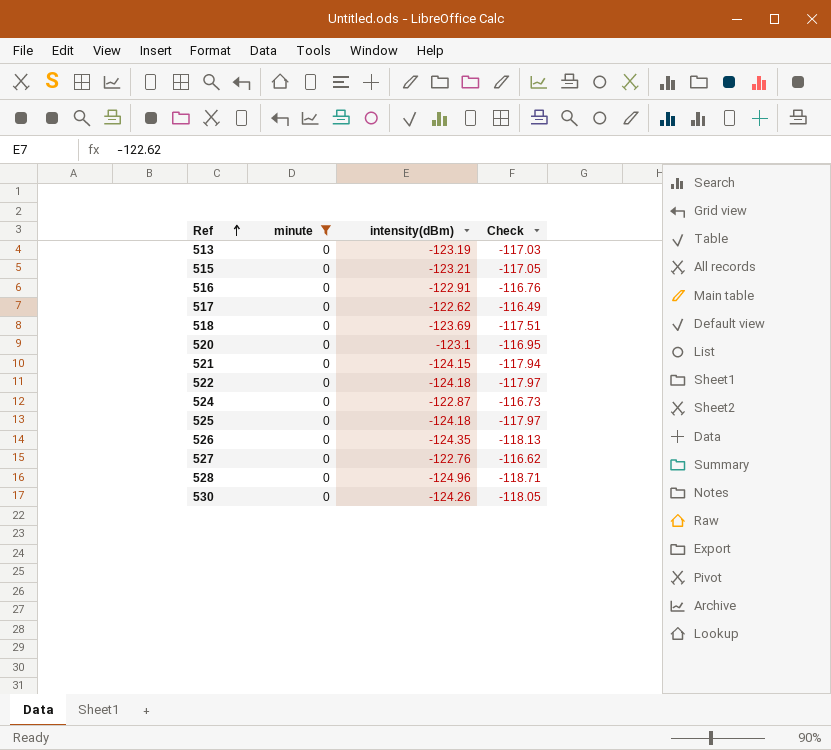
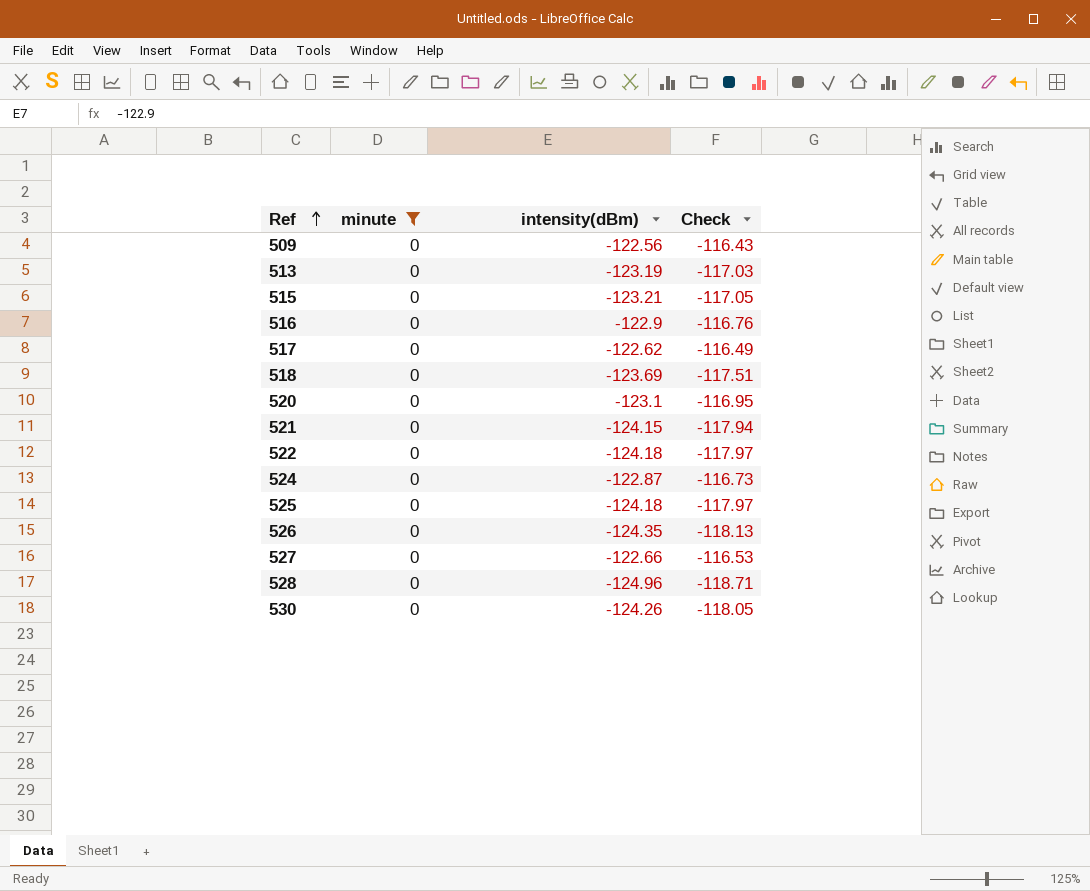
row 509: none -> 0 | -122.56 | -116.43
516 | intensity(dBm): -122.91 -> -122.9
527 | intensity(dBm): -122.76 -> -122.66
527 | Check: -116.62 -> -116.53

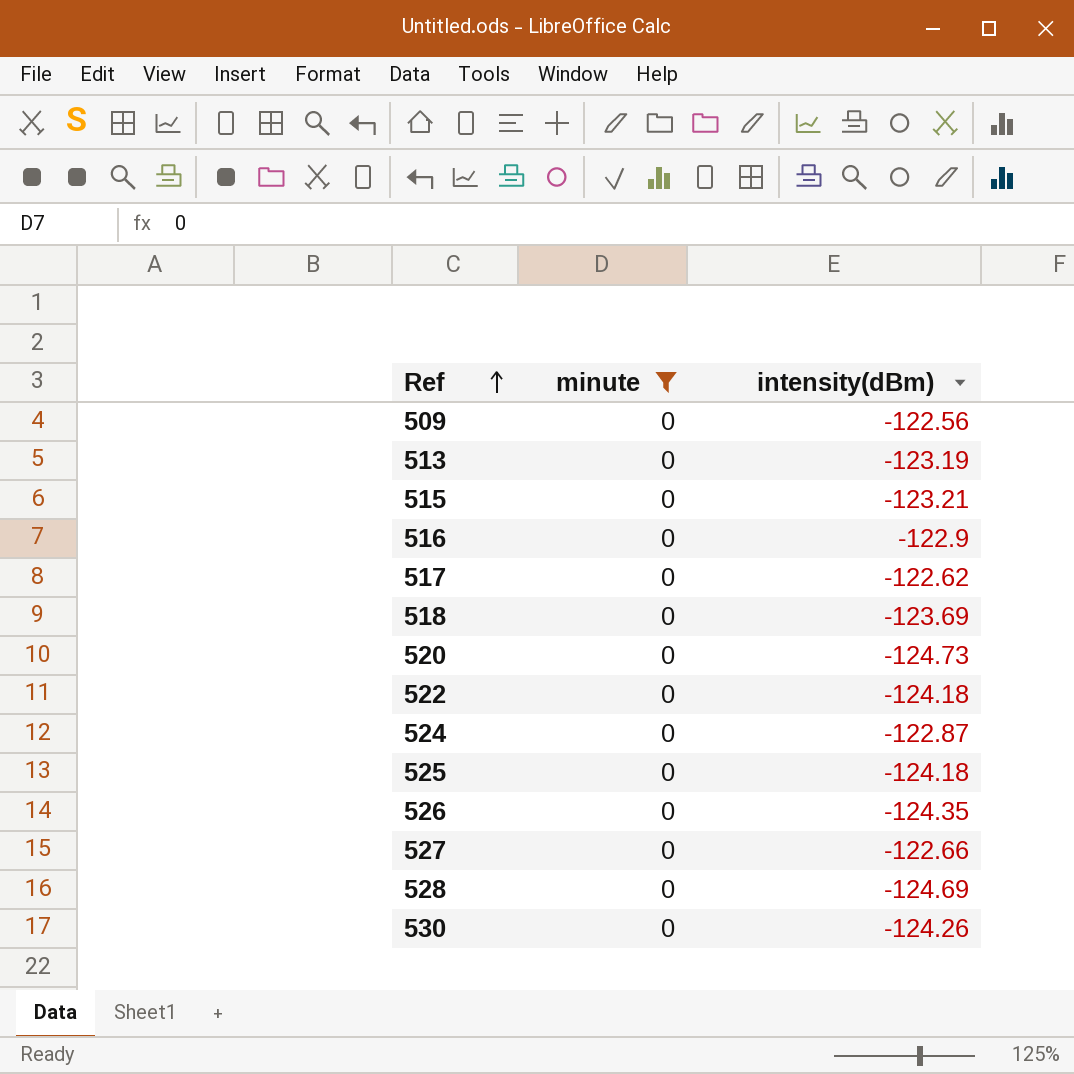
column Check | formula: [intensity(dBm)] * 0.95 -> none
row 521: 0 | -124.15 | -117.94 -> none
520 | intensity(dBm): -123.1 -> -124.73
528 | intensity(dBm): -124.96 -> -124.69

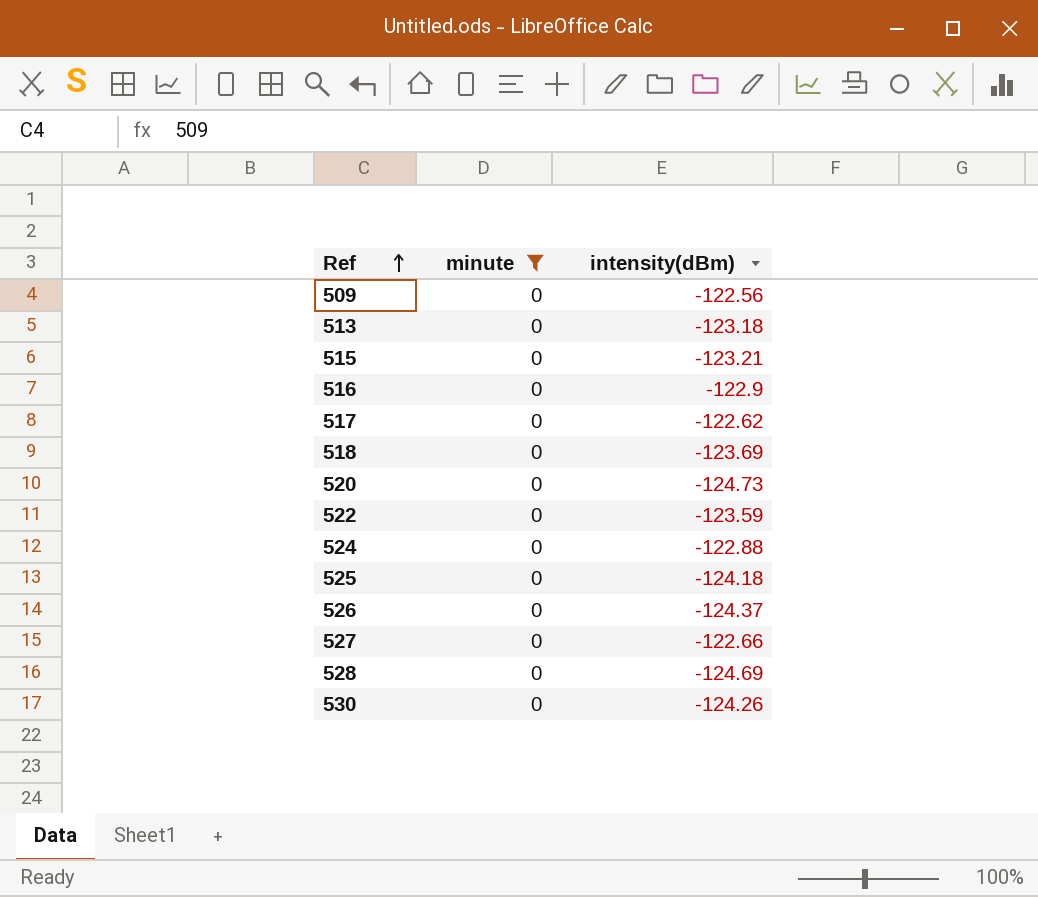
513 | intensity(dBm): -123.19 -> -123.18
522 | intensity(dBm): -124.18 -> -123.59
524 | intensity(dBm): -122.87 -> -122.88
526 | intensity(dBm): -124.35 -> -124.37

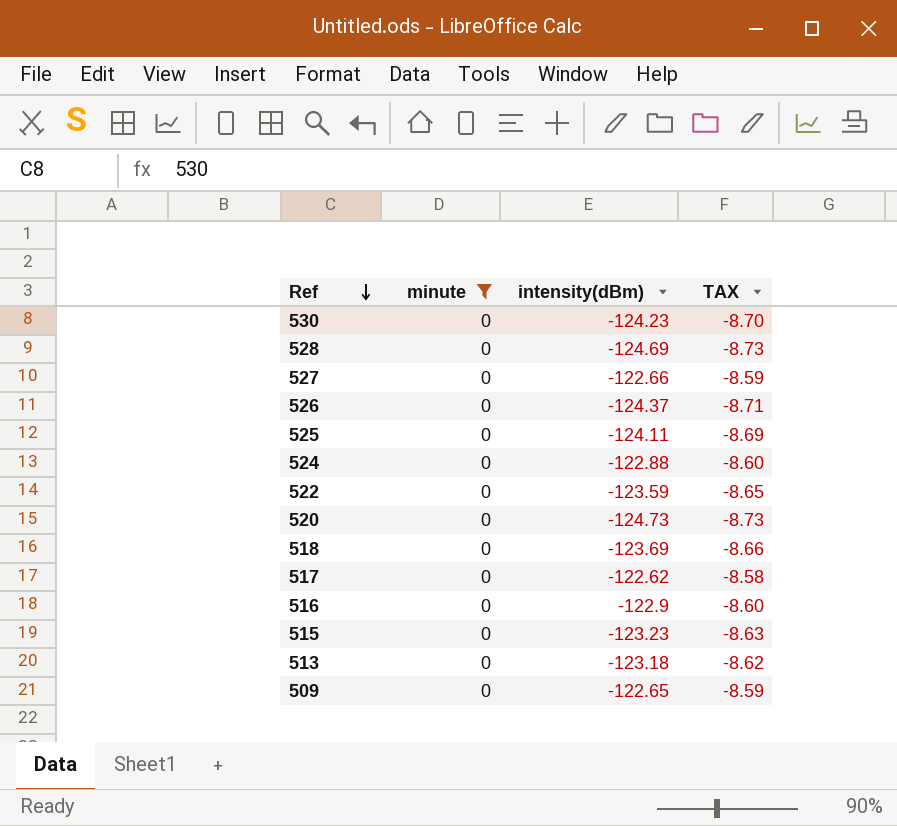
row order: Ref ascending -> Ref descending
column TAX | formula: none -> [intensity(dBm)] * 0.07
530 | intensity(dBm): -124.26 -> -124.23
525 | intensity(dBm): -124.18 -> -124.11
515 | intensity(dBm): -123.21 -> -123.23
509 | intensity(dBm): -122.56 -> -122.65

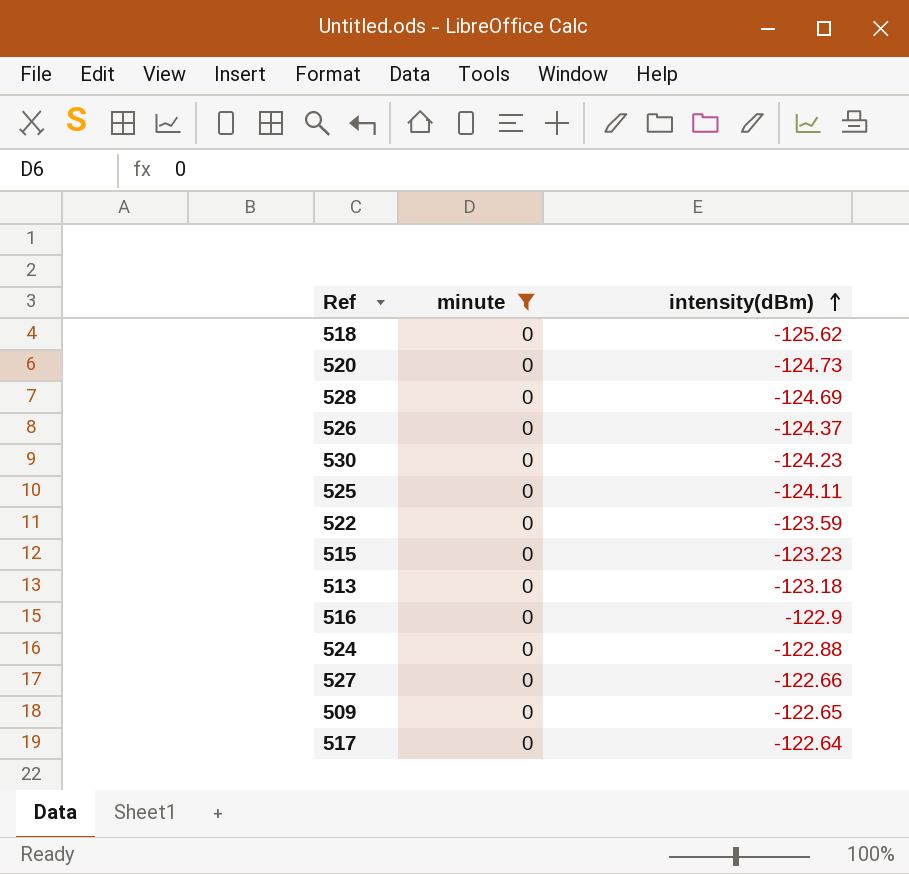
row order: Ref descending -> intensity(dBm) ascending
column TAX | formula: [intensity(dBm)] * 0.07 -> none
518 | intensity(dBm): -123.69 -> -125.62
517 | intensity(dBm): -122.62 -> -122.64

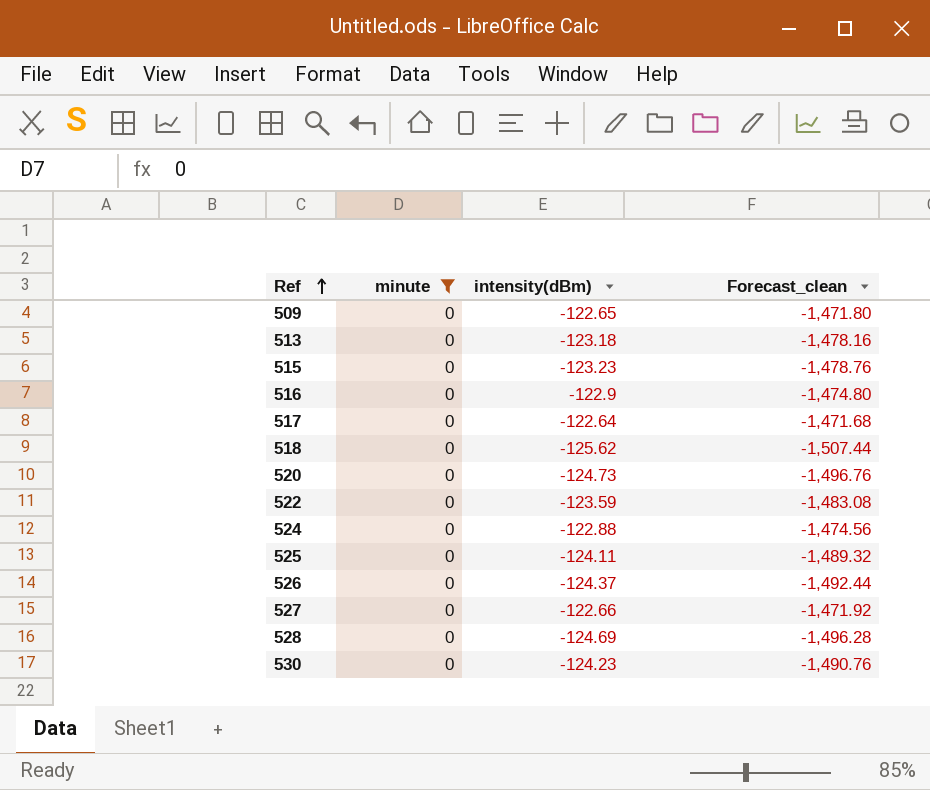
row order: intensity(dBm) ascending -> Ref ascending
column Forecast_clean | formula: none -> [intensity(dBm)] * 12

